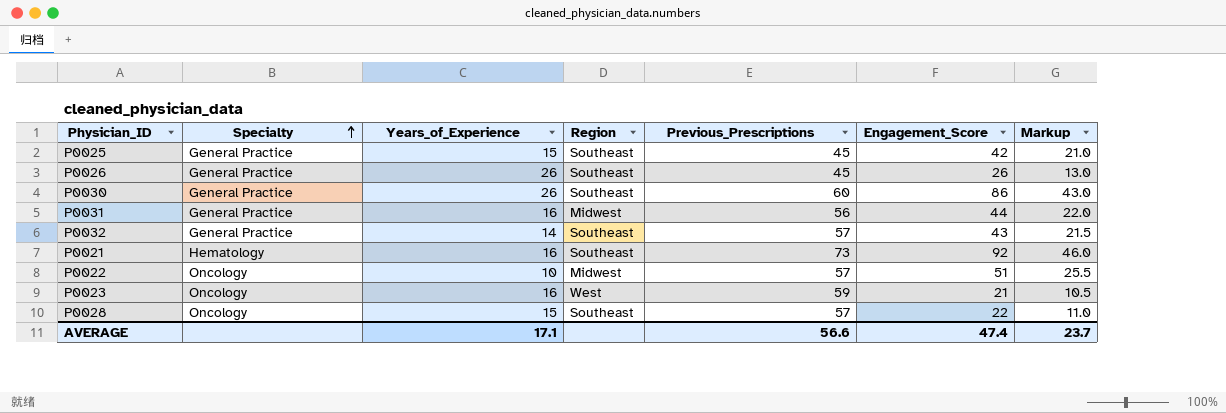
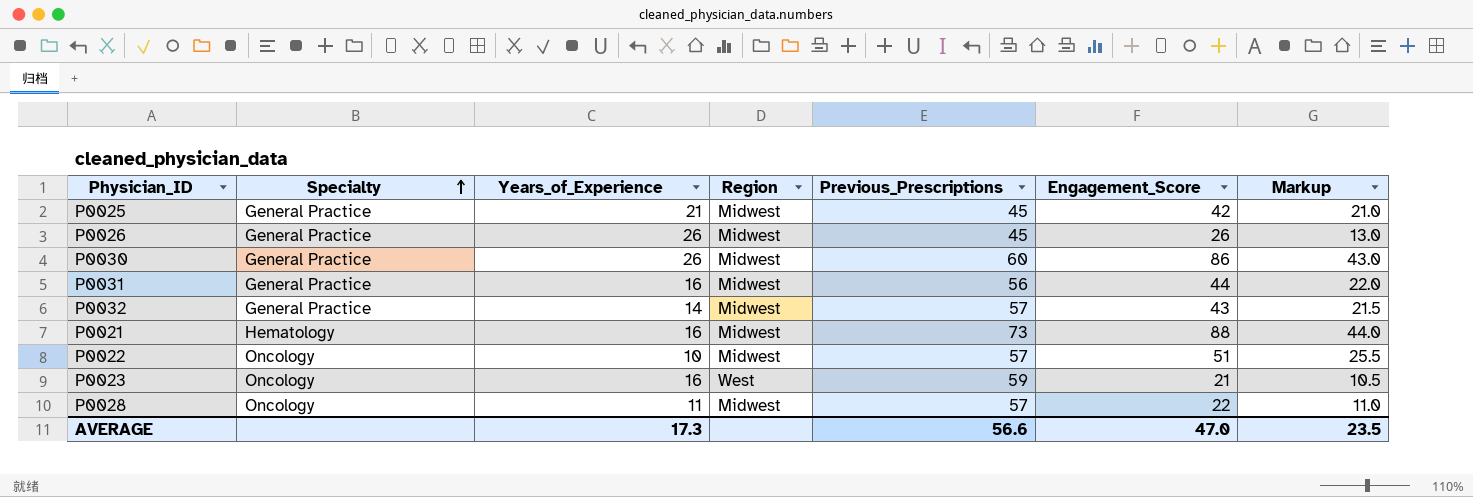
P0025 | Years_of_Experience: 15 -> 21
P0025 | Region: Southeast -> Midwest
P0026 | Region: Southeast -> Midwest
P0030 | Region: Southeast -> Midwest
P0032 | Region: Southeast -> Midwest
P0021 | Region: Southeast -> Midwest
P0021 | Engagement_Score: 92 -> 88
P0021 | Markup: 46.0 -> 44.0
P0028 | Years_of_Experience: 15 -> 11
P0028 | Region: Southeast -> Midwest
AVERAGE | Years_of_Experience: 17.1 -> 17.3
AVERAGE | Engagement_Score: 47.4 -> 47.0
AVERAGE | Markup: 23.7 -> 23.5

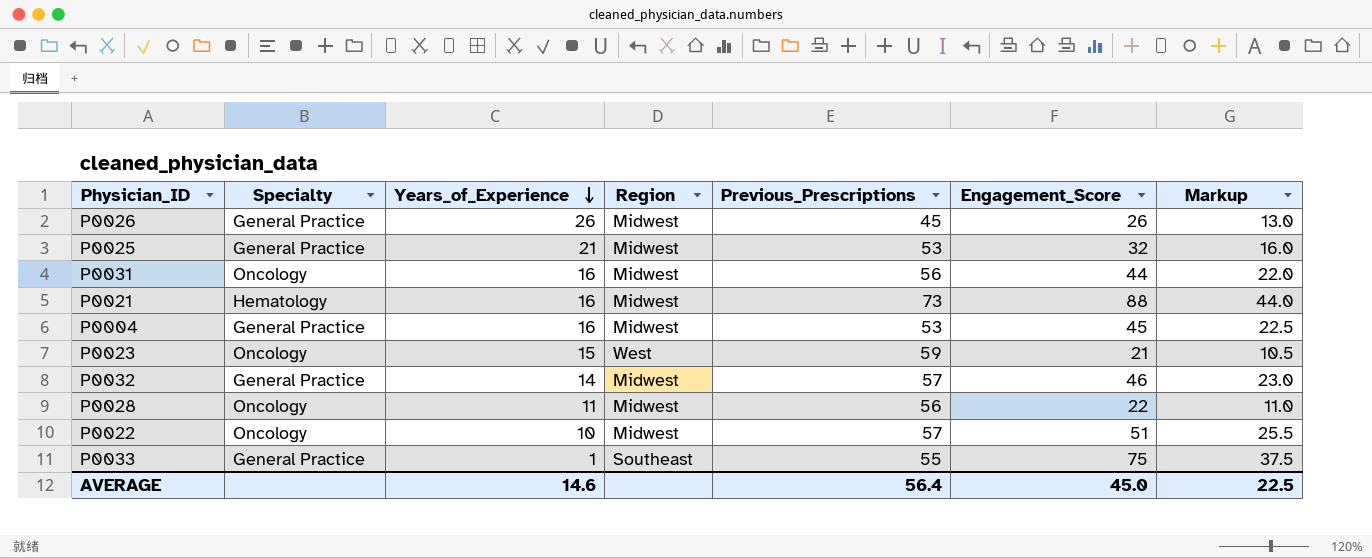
row order: Specialty ascending -> Years_of_Experience descending
row P0030: General Practice | 26 | Midwest | 60 | 86 | 43.0 -> none
P0025 | Previous_Prescriptions: 45 -> 53
P0025 | Engagement_Score: 42 -> 32
P0025 | Markup: 21.0 -> 16.0
P0031 | Specialty: General Practice -> Oncology
row P0004: none -> General Practice | 16 | Midwest | 53 | 45 | 22.5
P0023 | Years_of_Experience: 16 -> 15
P0032 | Engagement_Score: 43 -> 46
P0032 | Markup: 21.5 -> 23.0
P0028 | Previous_Prescriptions: 57 -> 56
row P0033: none -> General Practice | 1 | Southeast | 55 | 75 | 37.5
AVERAGE | Years_of_Experience: 17.3 -> 14.6
AVERAGE | Previous_Prescriptions: 56.6 -> 56.4
AVERAGE | Engagement_Score: 47.0 -> 45.0
AVERAGE | Markup: 23.5 -> 22.5

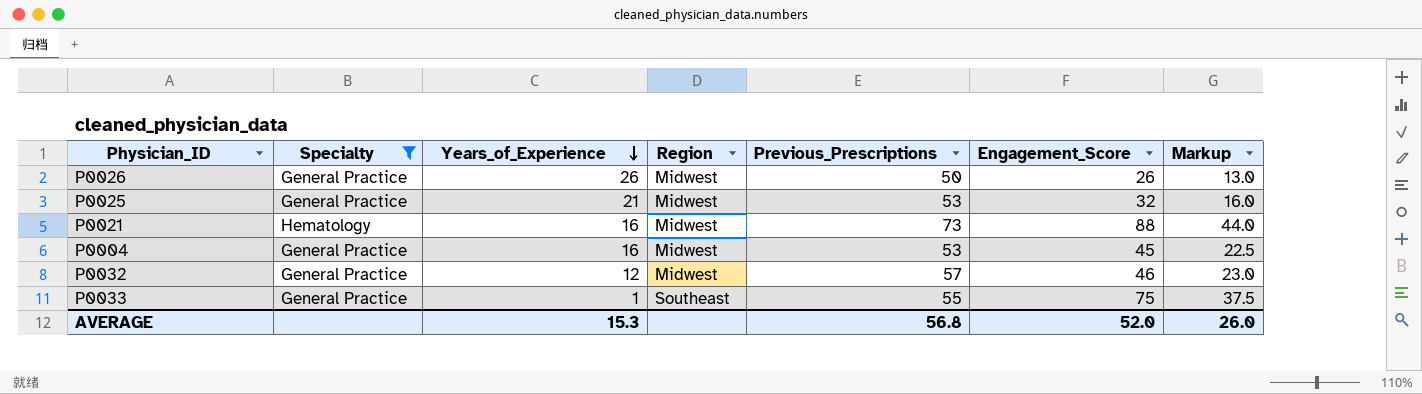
filter: none -> Specialty != Oncology
P0026 | Previous_Prescriptions: 45 -> 50
P0032 | Years_of_Experience: 14 -> 12
AVERAGE | Years_of_Experience: 14.6 -> 15.3
AVERAGE | Previous_Prescriptions: 56.4 -> 56.8
AVERAGE | Engagement_Score: 45.0 -> 52.0
AVERAGE | Markup: 22.5 -> 26.0

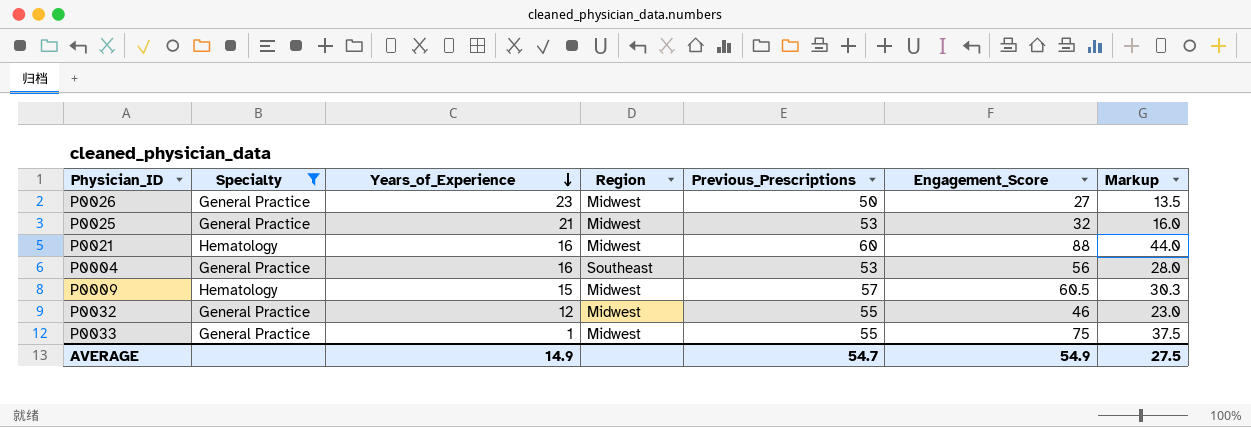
P0026 | Years_of_Experience: 26 -> 23
P0026 | Engagement_Score: 26 -> 27
P0026 | Markup: 13.0 -> 13.5
P0021 | Previous_Prescriptions: 73 -> 60
P0004 | Region: Midwest -> Southeast
P0004 | Engagement_Score: 45 -> 56
P0004 | Markup: 22.5 -> 28.0
row P0009: none -> Hematology | 15 | Midwest | 57 | 60.5 | 30.3
P0032 | Previous_Prescriptions: 57 -> 55
P0033 | Region: Southeast -> Midwest
AVERAGE | Years_of_Experience: 15.3 -> 14.9
AVERAGE | Previous_Prescriptions: 56.8 -> 54.7
AVERAGE | Engagement_Score: 52.0 -> 54.9
AVERAGE | Markup: 26.0 -> 27.5

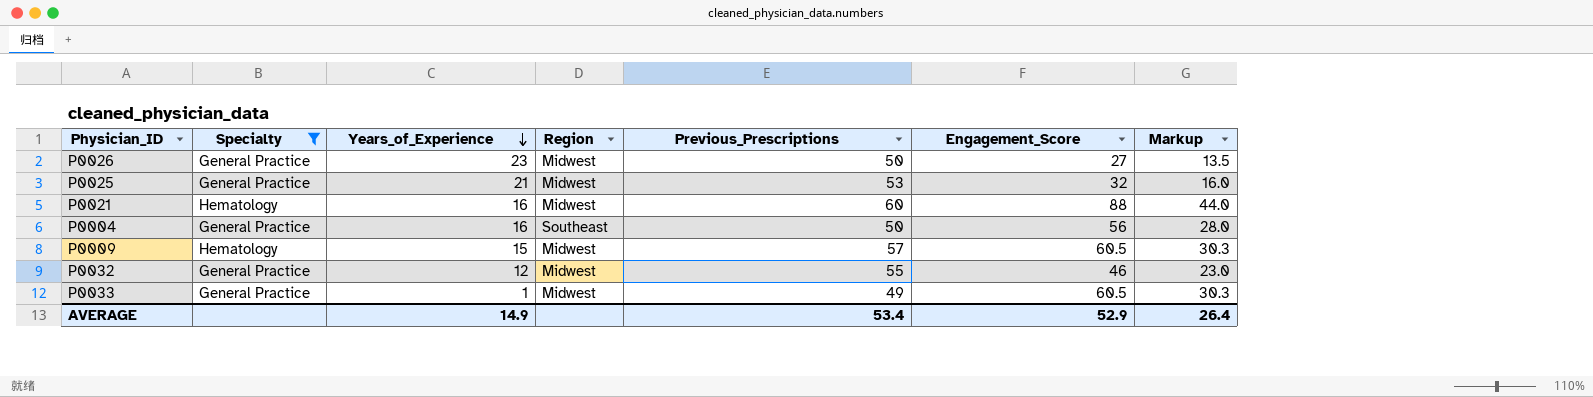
P0004 | Previous_Prescriptions: 53 -> 50
P0033 | Previous_Prescriptions: 55 -> 49
P0033 | Engagement_Score: 75 -> 60.5
P0033 | Markup: 37.5 -> 30.3
AVERAGE | Previous_Prescriptions: 54.7 -> 53.4
AVERAGE | Engagement_Score: 54.9 -> 52.9
AVERAGE | Markup: 27.5 -> 26.4

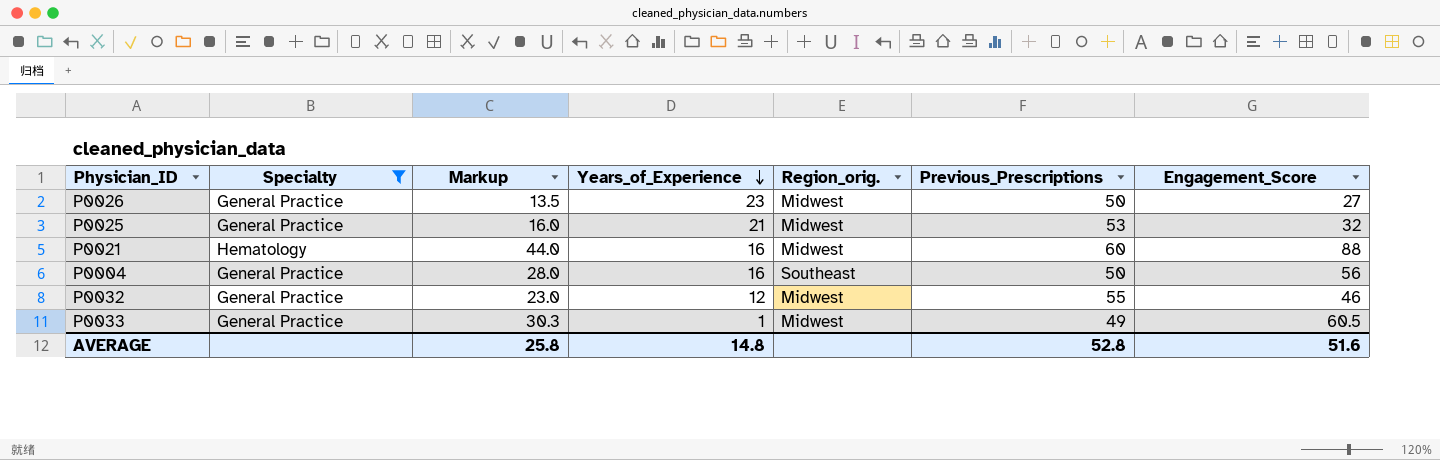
column Markup | position: 7 -> 3
column name: Region -> Region_orig.
row P0009: Hematology | 15 | Midwest | 57 | 60.5 | 30.3 -> none
AVERAGE | Markup: 26.4 -> 25.8
AVERAGE | Years_of_Experience: 14.9 -> 14.8
AVERAGE | Previous_Prescriptions: 53.4 -> 52.8
AVERAGE | Engagement_Score: 52.9 -> 51.6

